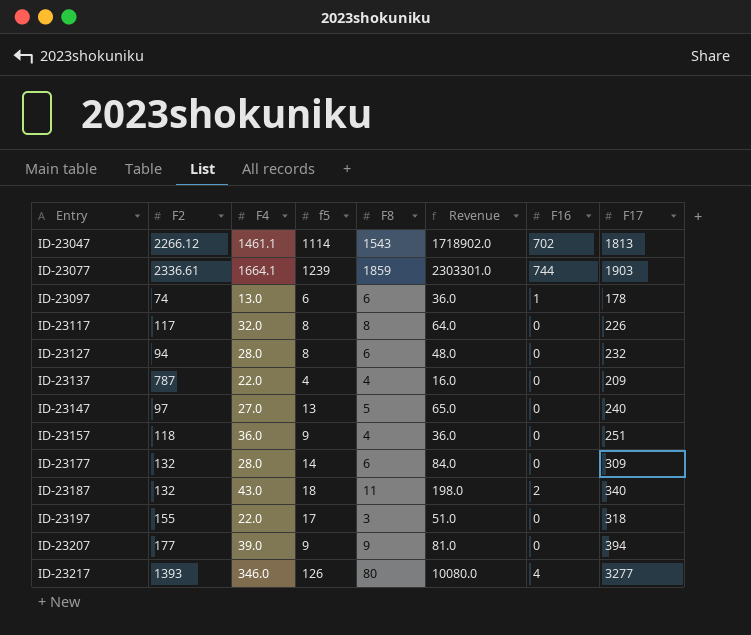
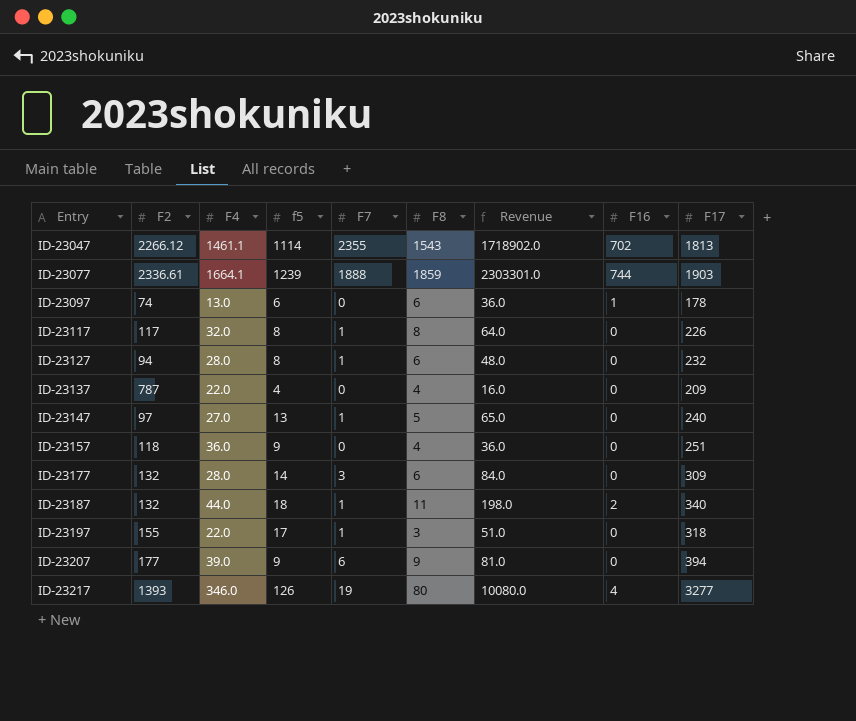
column F7 | position: none -> 5
ID-23187 | F4: 43.0 -> 44.0

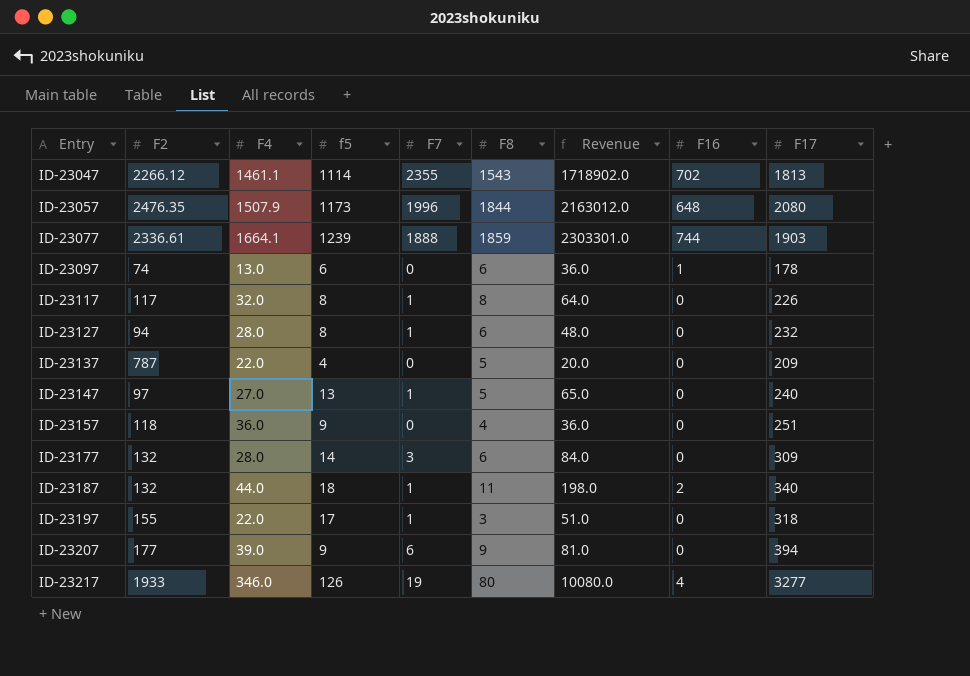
row ID-23057: none -> 2476.35 | 1507.9 | 1173 | 1996 | 1844 | 2163012.0 | 648 | 2080
ID-23137 | F8: 4 -> 5
ID-23137 | Revenue: 16.0 -> 20.0
ID-23217 | F2: 1393 -> 1933

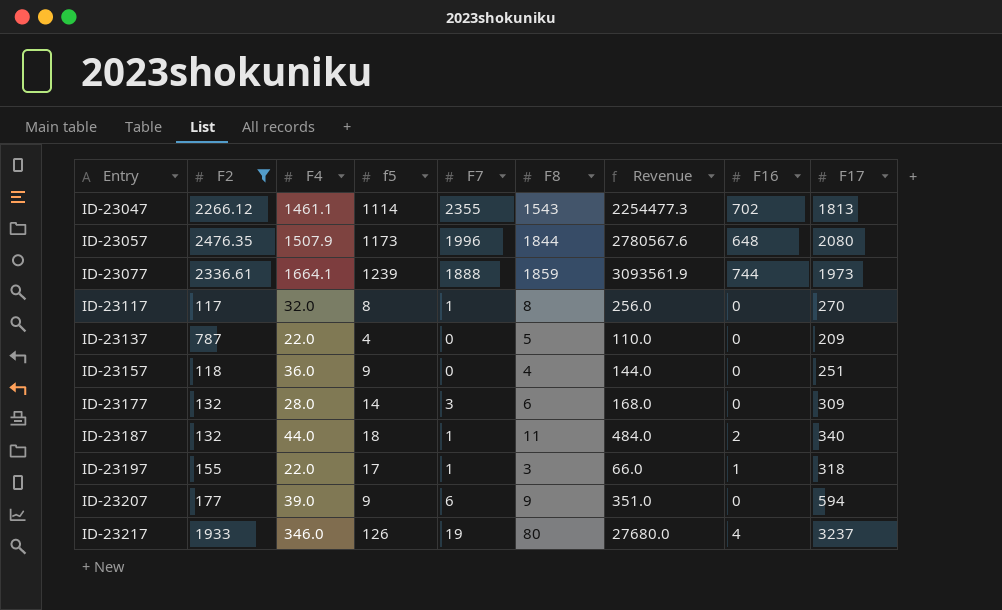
filter: none -> F2 >= 117
column Revenue | formula: [f5] * [F8] -> [F4] * [F8]
ID-23077 | F17: 1903 -> 1973
ID-23117 | F17: 226 -> 270
ID-23197 | F16: 0 -> 1
ID-23207 | F17: 394 -> 594
ID-23217 | F17: 3277 -> 3237

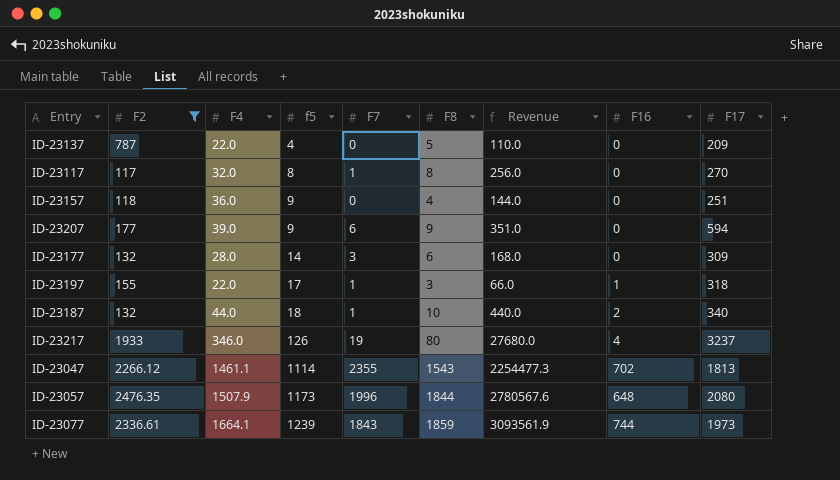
row order: Entry ascending -> f5 ascending
ID-23187 | F8: 11 -> 10
ID-23187 | Revenue: 484.0 -> 440.0
ID-23077 | F7: 1888 -> 1843

